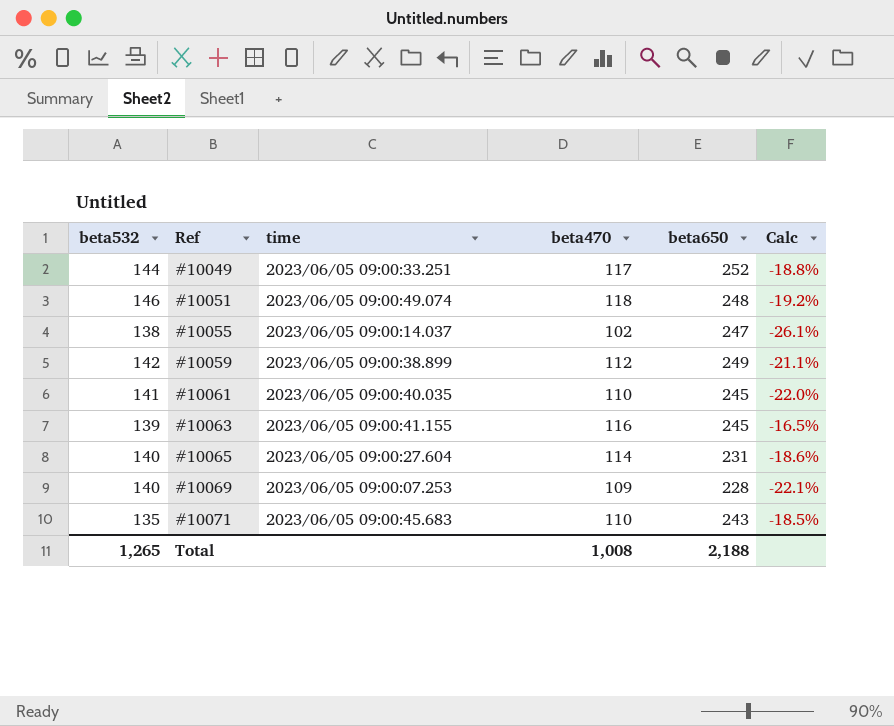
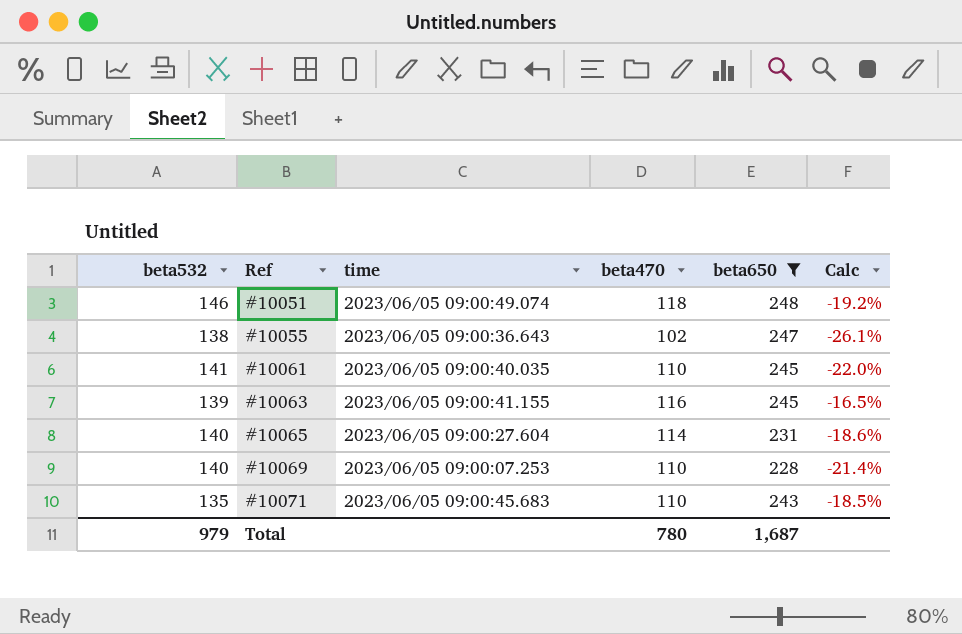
filter: none -> beta650 <= 248
#10055 | time: 2023/06/05 09:00:14.037 -> 2023/06/05 09:00:36.643
#10069 | beta470: 109 -> 110
#10069 | Calc: -22.1% -> -21.4%
Total | beta532: 1,265 -> 979
Total | beta470: 1,008 -> 780
Total | beta650: 2,188 -> 1,687

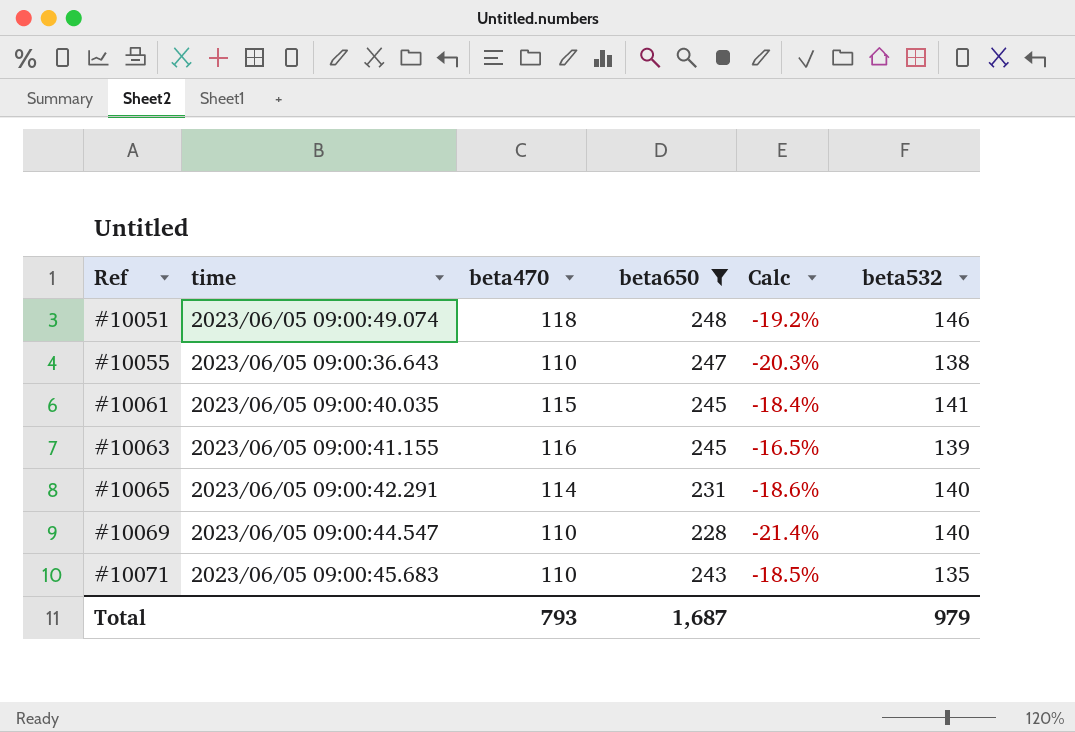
column beta532 | position: 1 -> 6
#10055 | beta470: 102 -> 110
#10055 | Calc: -26.1% -> -20.3%
#10061 | beta470: 110 -> 115
#10061 | Calc: -22.0% -> -18.4%
#10065 | time: 2023/06/05 09:00:27.604 -> 2023/06/05 09:00:42.291
#10069 | time: 2023/06/05 09:00:07.253 -> 2023/06/05 09:00:44.547
Total | beta470: 780 -> 793

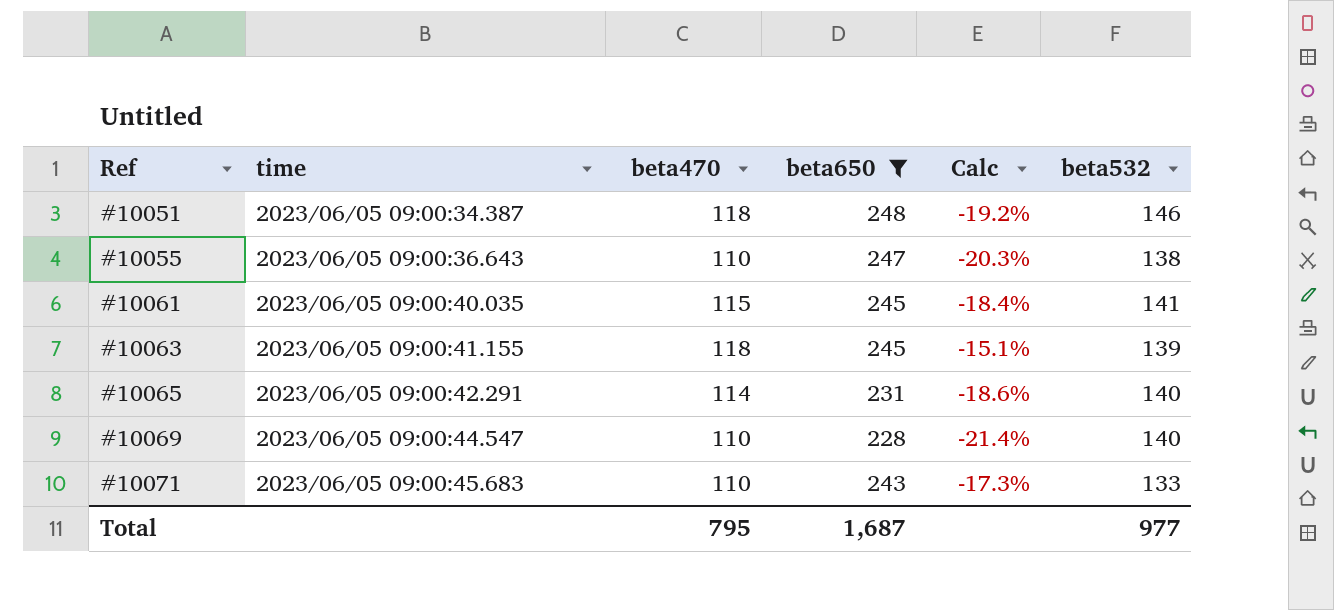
#10051 | time: 2023/06/05 09:00:49.074 -> 2023/06/05 09:00:34.387
#10063 | beta470: 116 -> 118
#10063 | Calc: -16.5% -> -15.1%
#10071 | Calc: -18.5% -> -17.3%
#10071 | beta532: 135 -> 133
Total | beta470: 793 -> 795
Total | beta532: 979 -> 977

